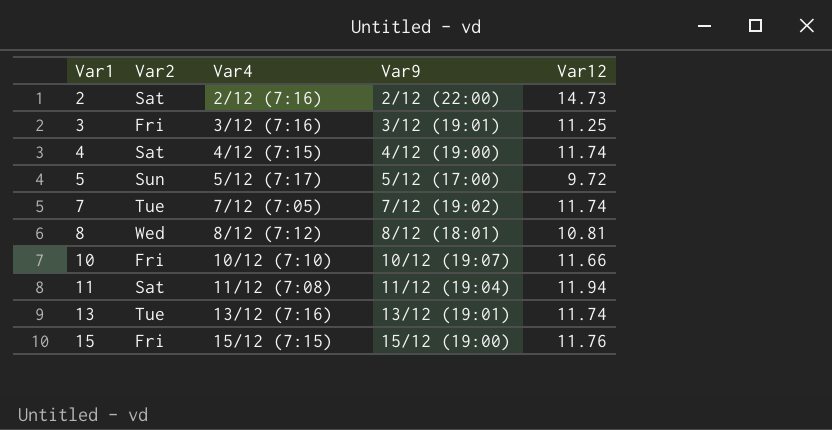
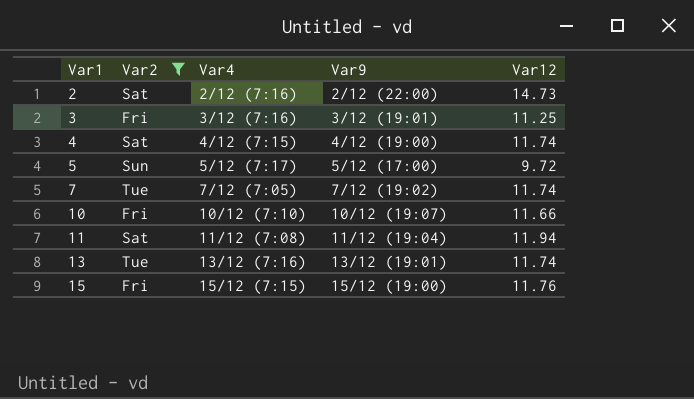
filter: none -> Var2 != Wed

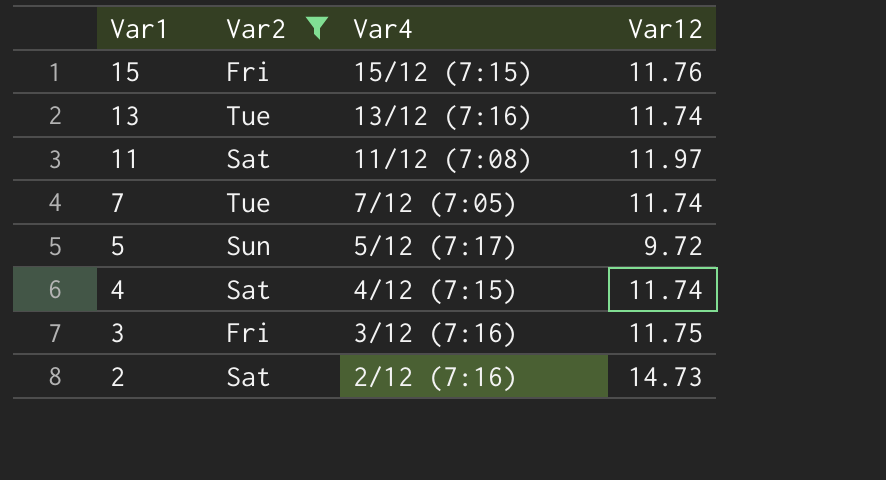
row order: Var1 ascending -> Var1 descending
column Var9 | position: 4 -> none
row 10: Fri | 10/12 (7:10) | 10/12 (19:07) | 11.66 -> none
11 | Var12: 11.94 -> 11.97
3 | Var12: 11.25 -> 11.75

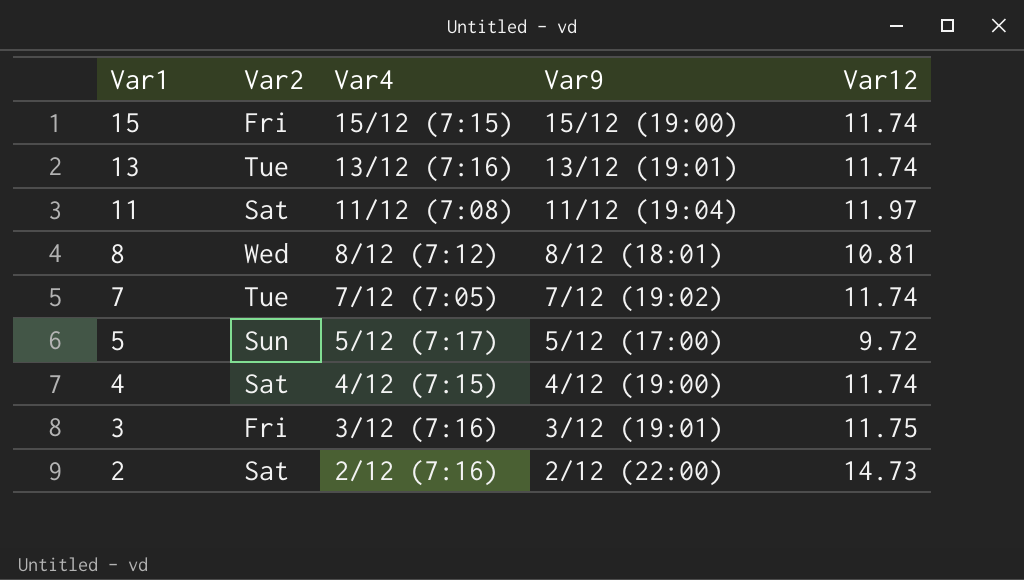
filter: Var2 != Wed -> none
column Var9 | position: none -> 4
15 | Var12: 11.76 -> 11.74

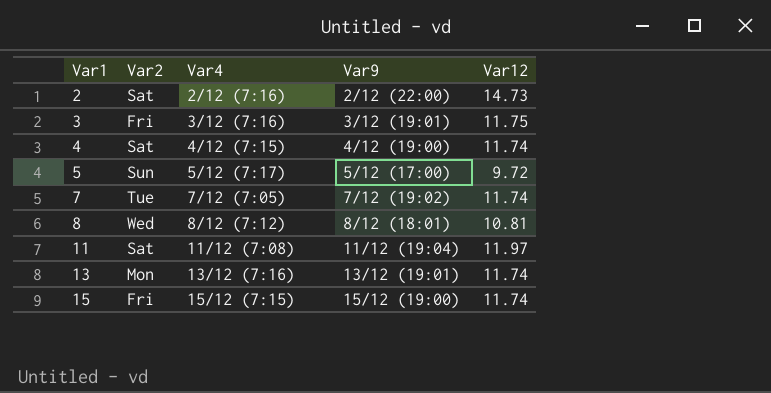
row order: Var1 descending -> Var1 ascending
13 | Var2: Tue -> Mon

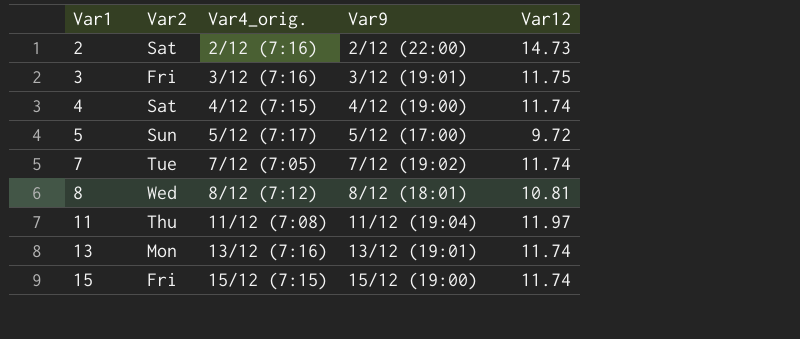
column name: Var4 -> Var4_orig.
11 | Var2: Sat -> Thu

